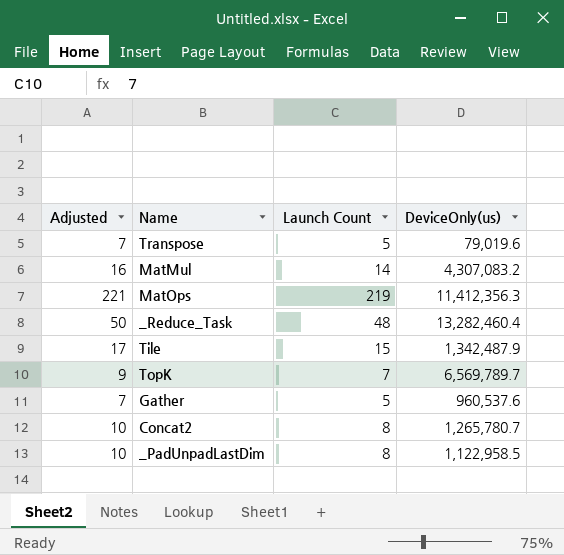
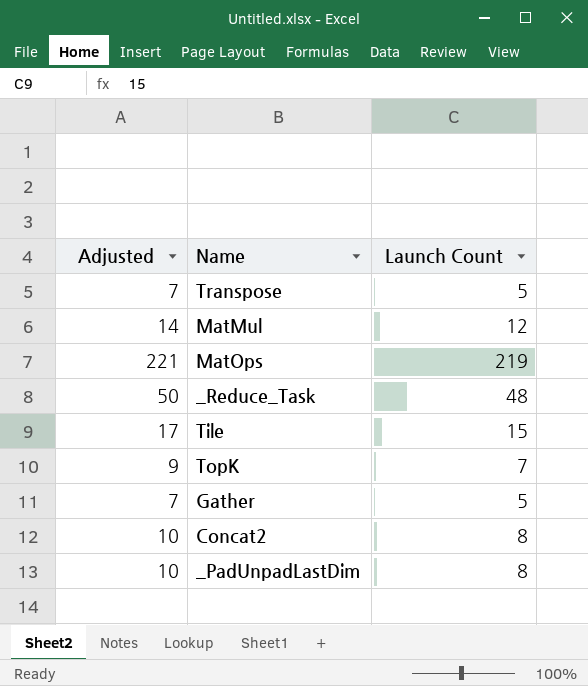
column DeviceOnly(us) | position: 4 -> none
MatMul | Adjusted: 16 -> 14
MatMul | Launch Count: 14 -> 12

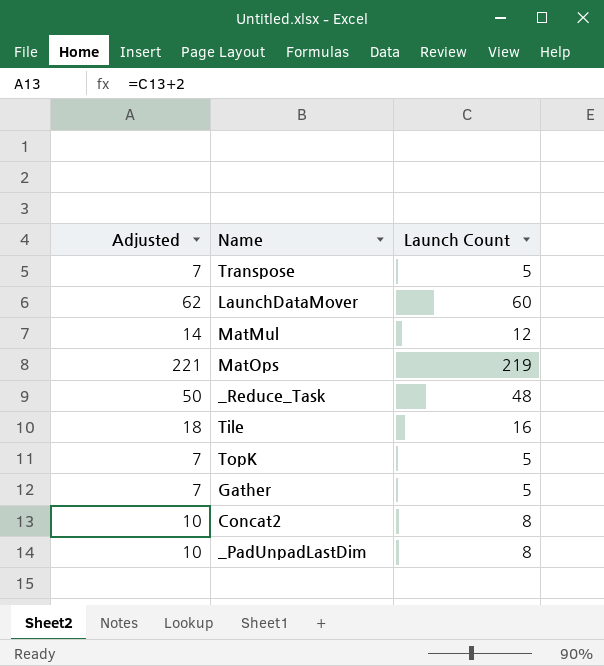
row LaunchDataMover: none -> 62 | 60
Tile | Adjusted: 17 -> 18
Tile | Launch Count: 15 -> 16
TopK | Adjusted: 9 -> 7
TopK | Launch Count: 7 -> 5

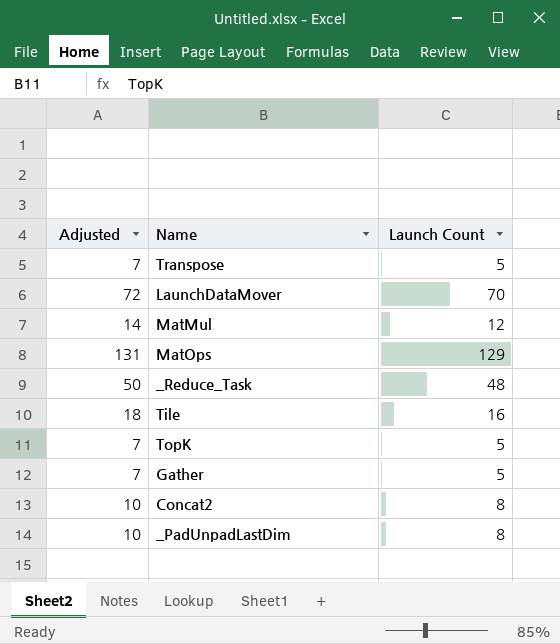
LaunchDataMover | Adjusted: 62 -> 72
LaunchDataMover | Launch Count: 60 -> 70
MatOps | Adjusted: 221 -> 131
MatOps | Launch Count: 219 -> 129

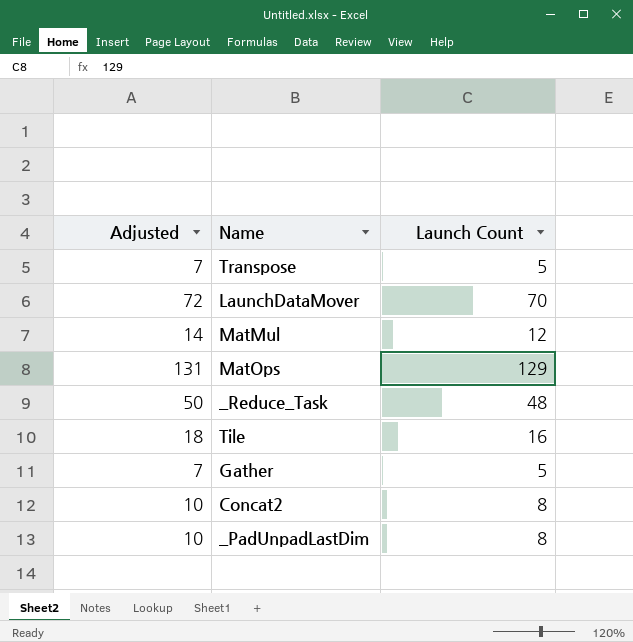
row TopK: 7 | 5 -> none

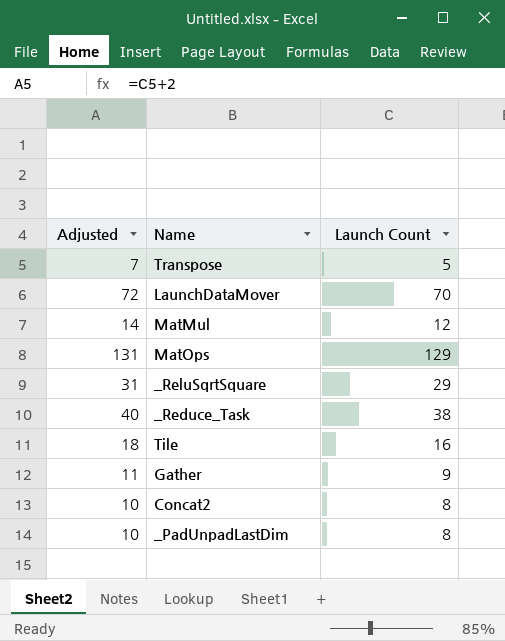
row _ReluSqrtSquare: none -> 31 | 29
_Reduce_Task | Adjusted: 50 -> 40
_Reduce_Task | Launch Count: 48 -> 38
Gather | Adjusted: 7 -> 11
Gather | Launch Count: 5 -> 9

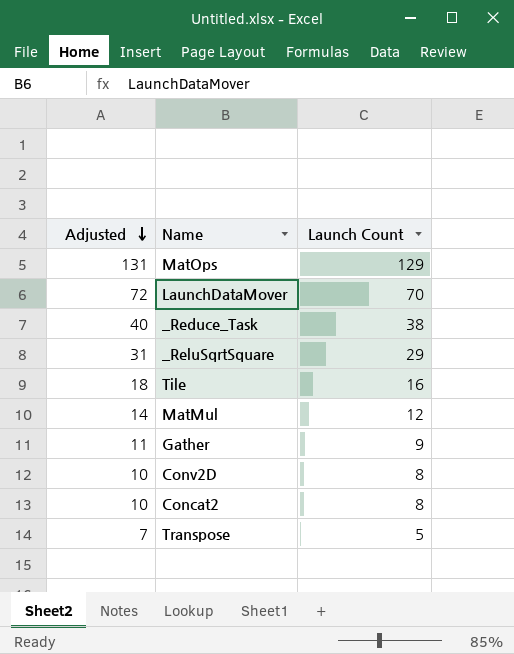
row order: none -> Adjusted descending
row _PadUnpadLastDim: 10 | 8 -> none
row Conv2D: none -> 10 | 8

